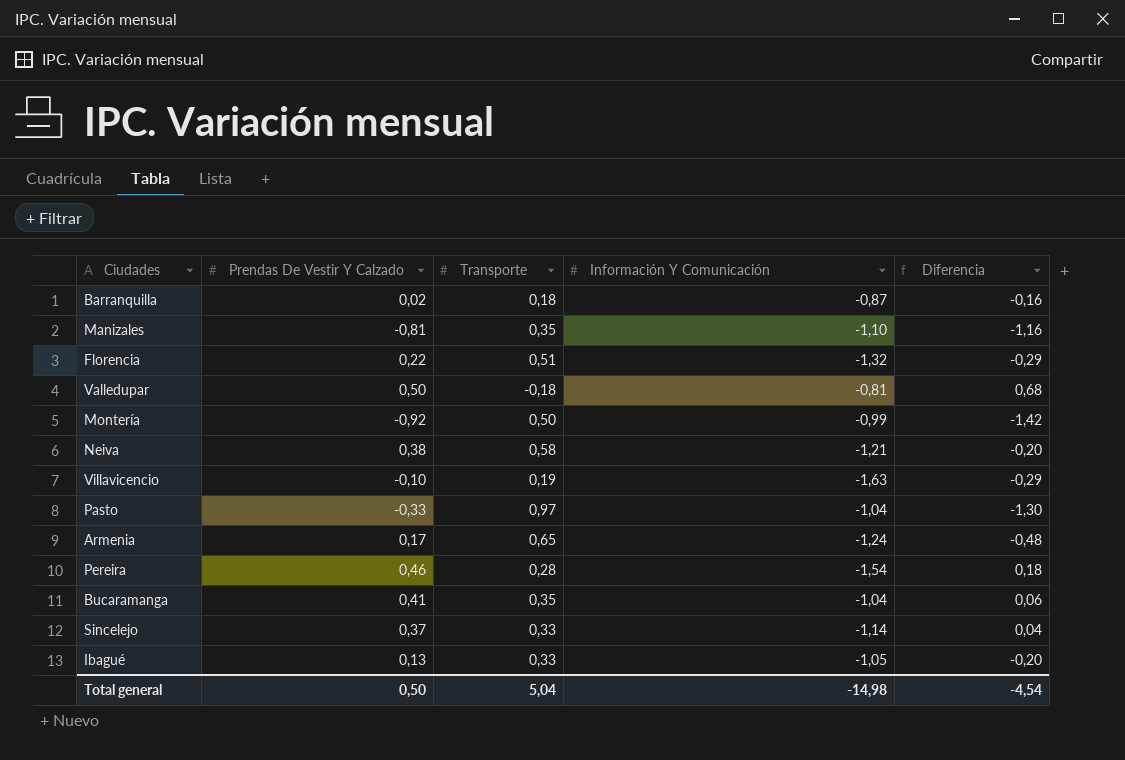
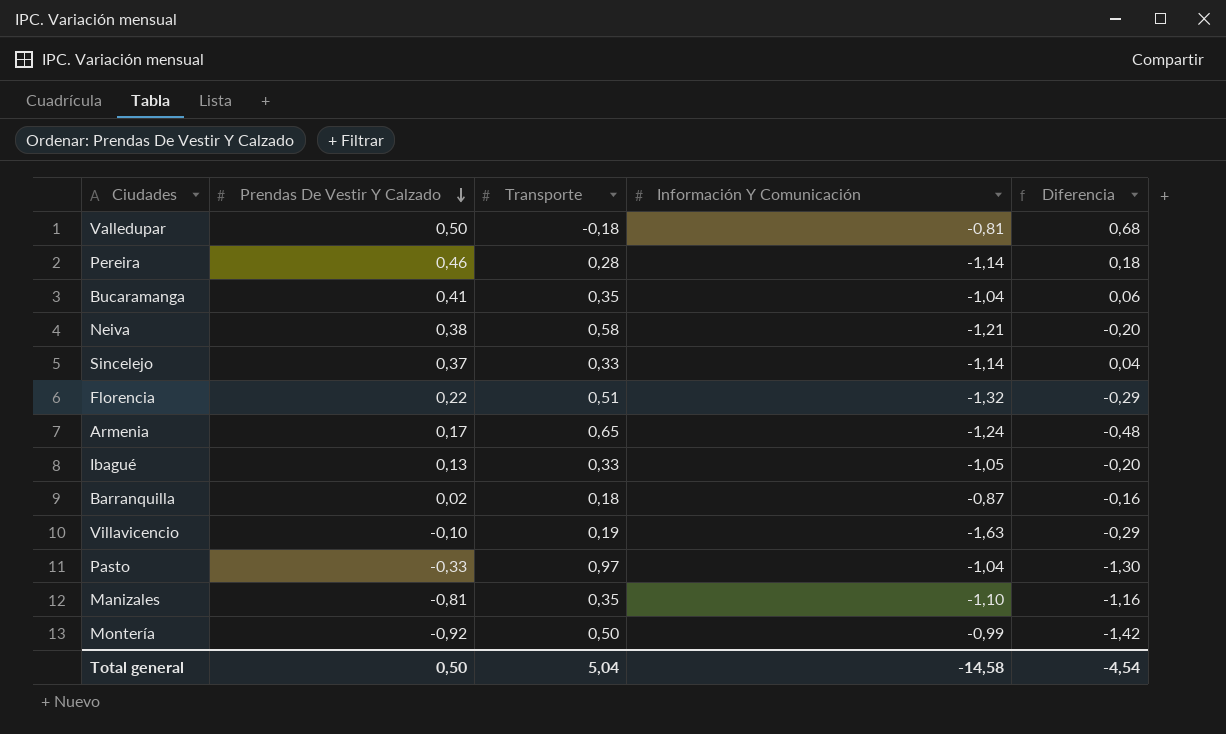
row order: none -> Prendas De Vestir Y Calzado descending
Pereira | Información Y Comunicación: -1,54 -> -1,14
Total general | Información Y Comunicación: -14,98 -> -14,58

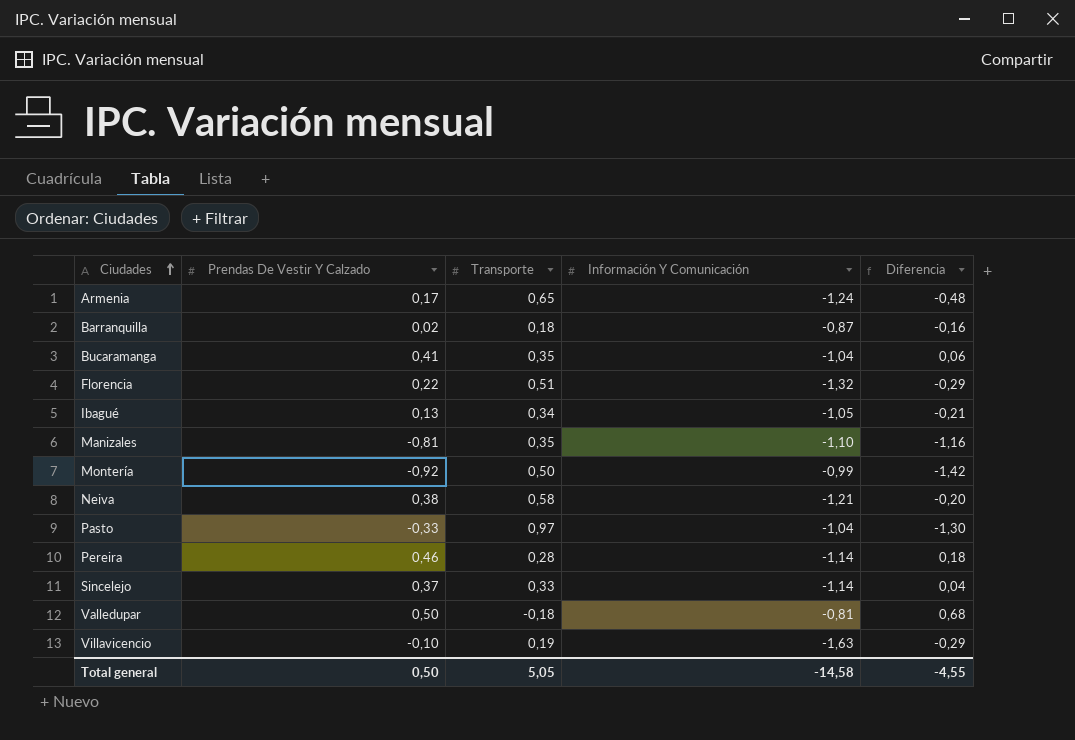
row order: Prendas De Vestir Y Calzado descending -> Ciudades ascending
Ibagué | Transporte: 0,33 -> 0,34
Ibagué | Diferencia: -0,20 -> -0,21
Total general | Transporte: 5,04 -> 5,05
Total general | Diferencia: -4,54 -> -4,55

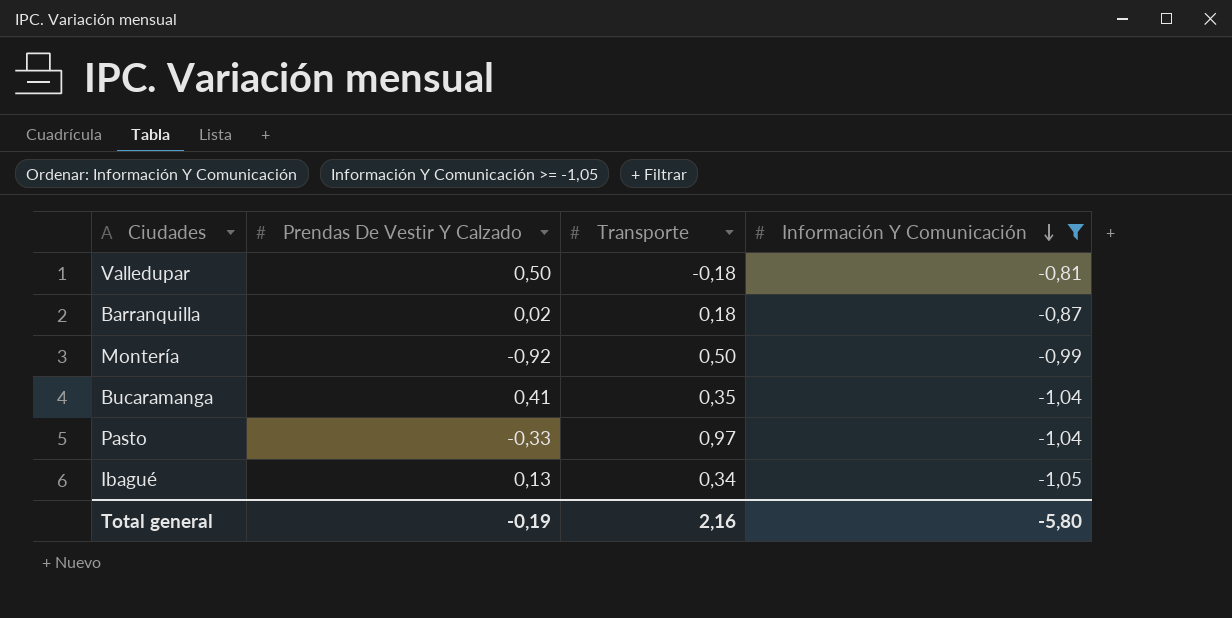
filter: none -> Información Y Comunicación >= -1,05
row order: Ciudades ascending -> Información Y Comunicación descending
column Diferencia | formula: [Prendas De Vestir Y Calzado] - [Transporte] -> none
Total general | Prendas De Vestir Y Calzado: 0,50 -> -0,19
Total general | Transporte: 5,05 -> 2,16
Total general | Información Y Comunicación: -14,58 -> -5,80

